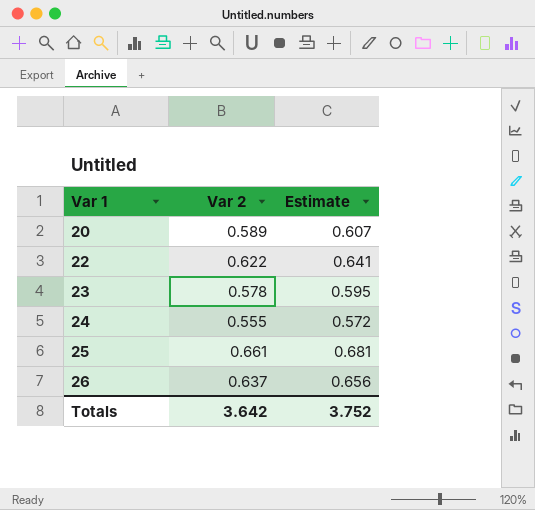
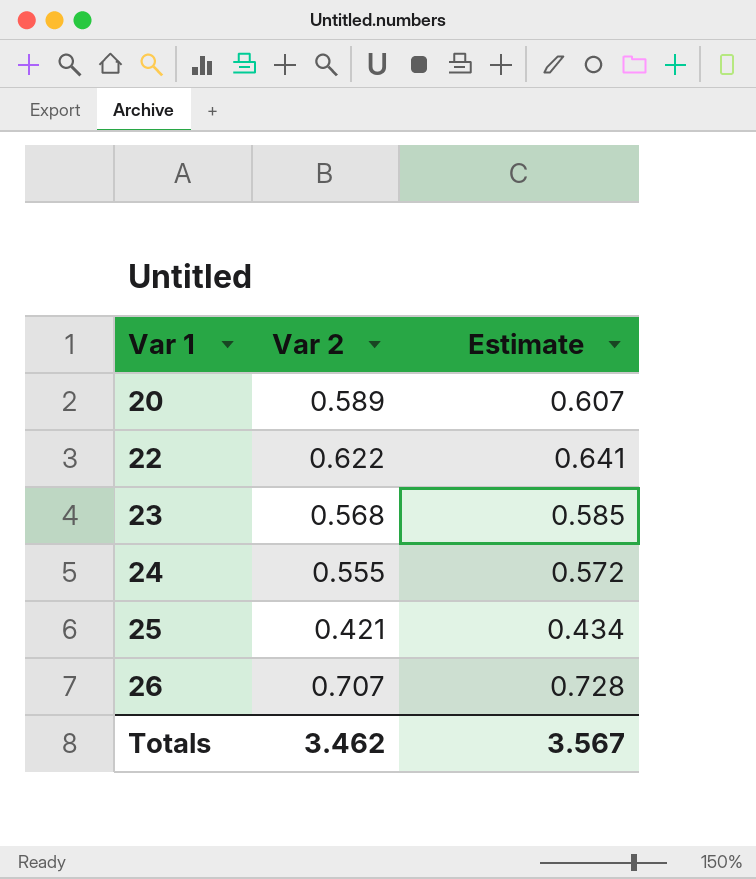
23 | Var 2: 0.578 -> 0.568
23 | Estimate: 0.595 -> 0.585
25 | Var 2: 0.661 -> 0.421
25 | Estimate: 0.681 -> 0.434
26 | Var 2: 0.637 -> 0.707
26 | Estimate: 0.656 -> 0.728
Totals | Var 2: 3.642 -> 3.462
Totals | Estimate: 3.752 -> 3.567

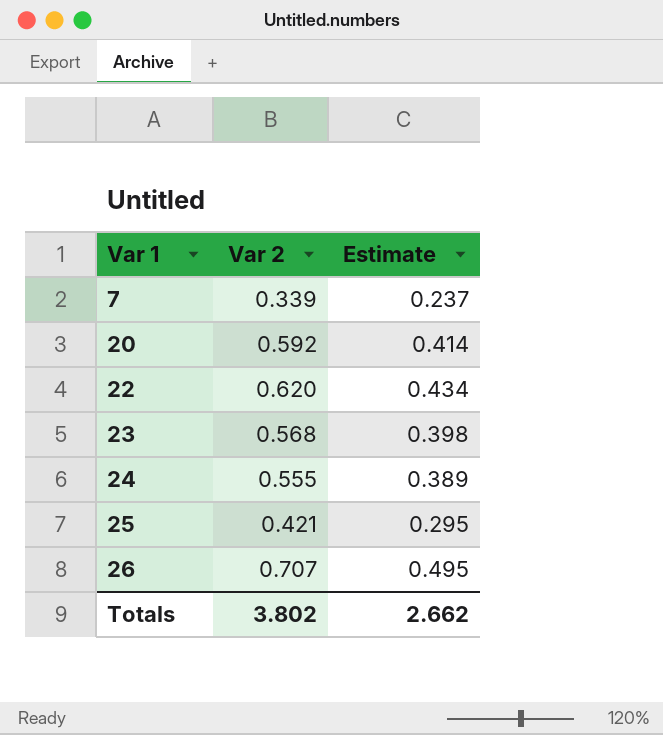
column Estimate | formula: [Var 2] * 1.03 -> [Var 2] * 0.7
row 7: none -> 0.339 | 0.237
20 | Var 2: 0.589 -> 0.592
22 | Var 2: 0.622 -> 0.620
Totals | Var 2: 3.462 -> 3.802
Totals | Estimate: 3.567 -> 2.662

